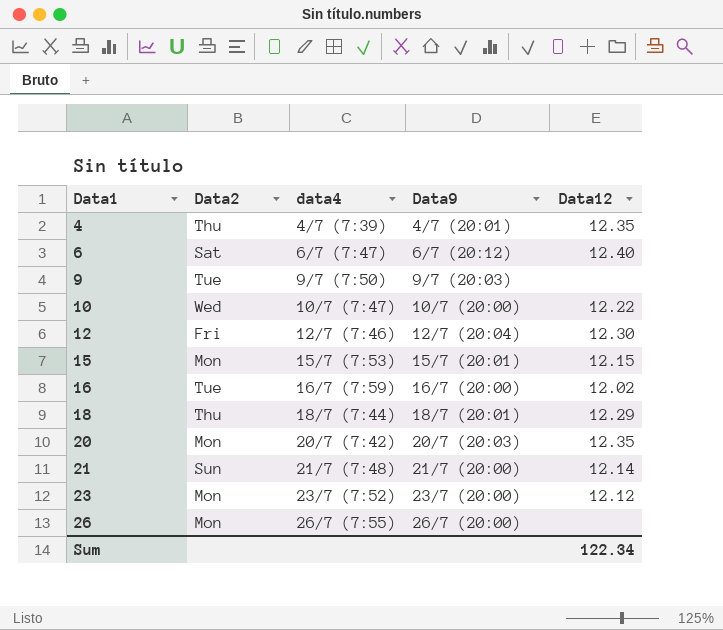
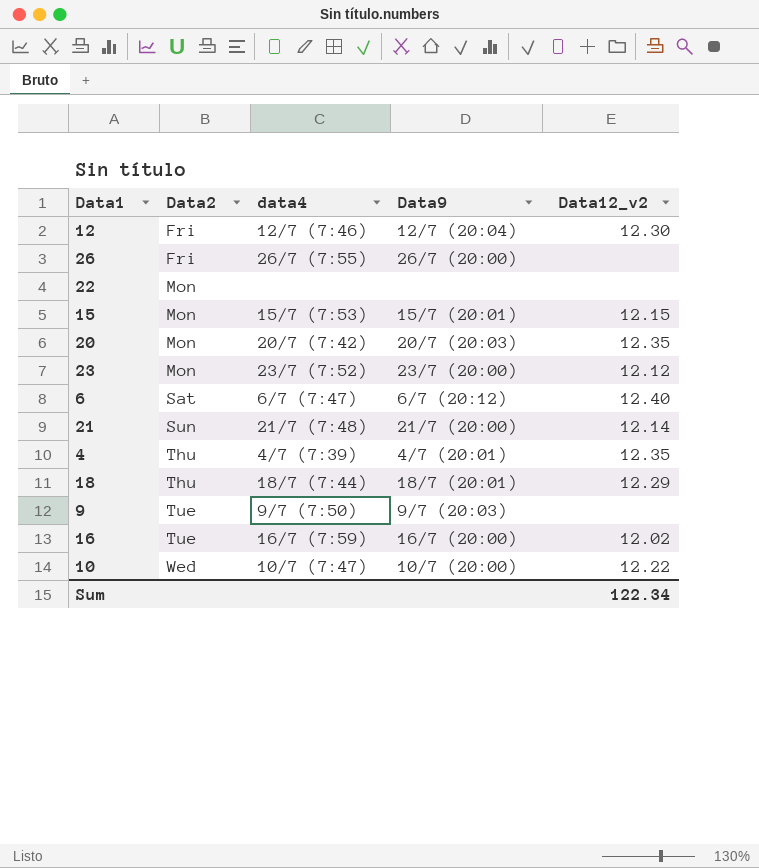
row order: Data1 ascending -> Data2 ascending
column name: Data12 -> Data12_v2
26 | Data2: Mon -> Fri
row 22: none -> Mon | none | none | none

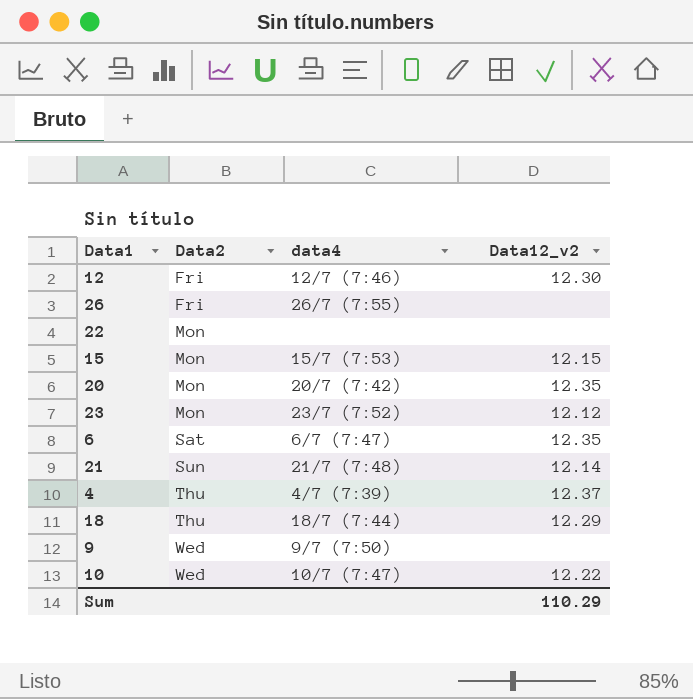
column Data9 | position: 4 -> none
row 16: Tue | 16/7 (7:59) | 16/7 (20:00) | 12.02 -> none
6 | Data12_v2: 12.40 -> 12.35
4 | Data12_v2: 12.35 -> 12.37
9 | Data2: Tue -> Wed
Sum | Data12_v2: 122.34 -> 110.29

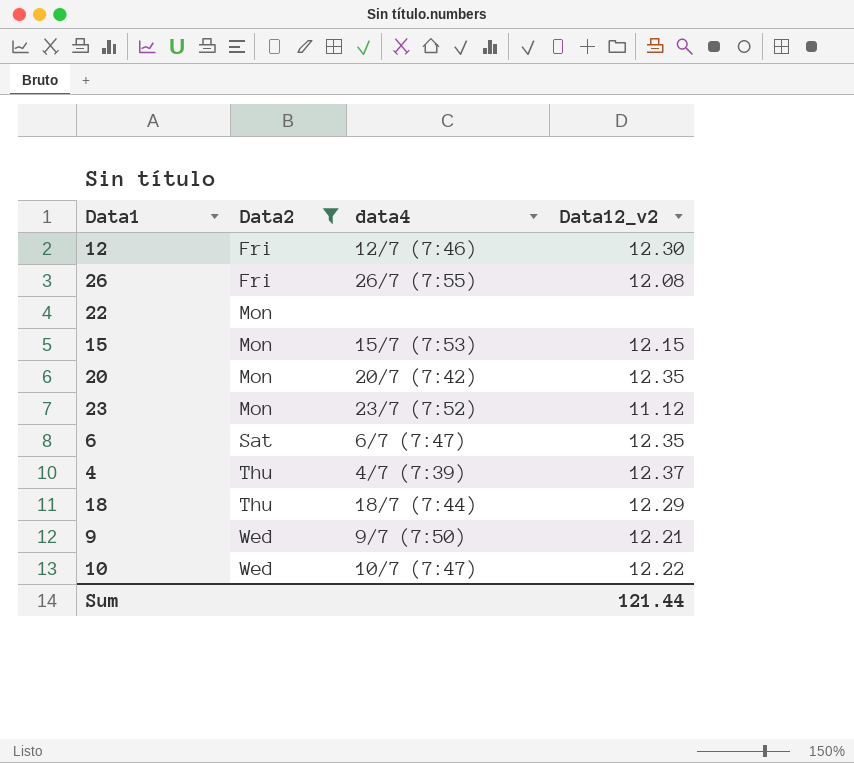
filter: none -> Data2 != Sun
26 | Data12_v2: none -> 12.08
23 | Data12_v2: 12.12 -> 11.12
9 | Data12_v2: none -> 12.21
Sum | Data12_v2: 110.29 -> 121.44

